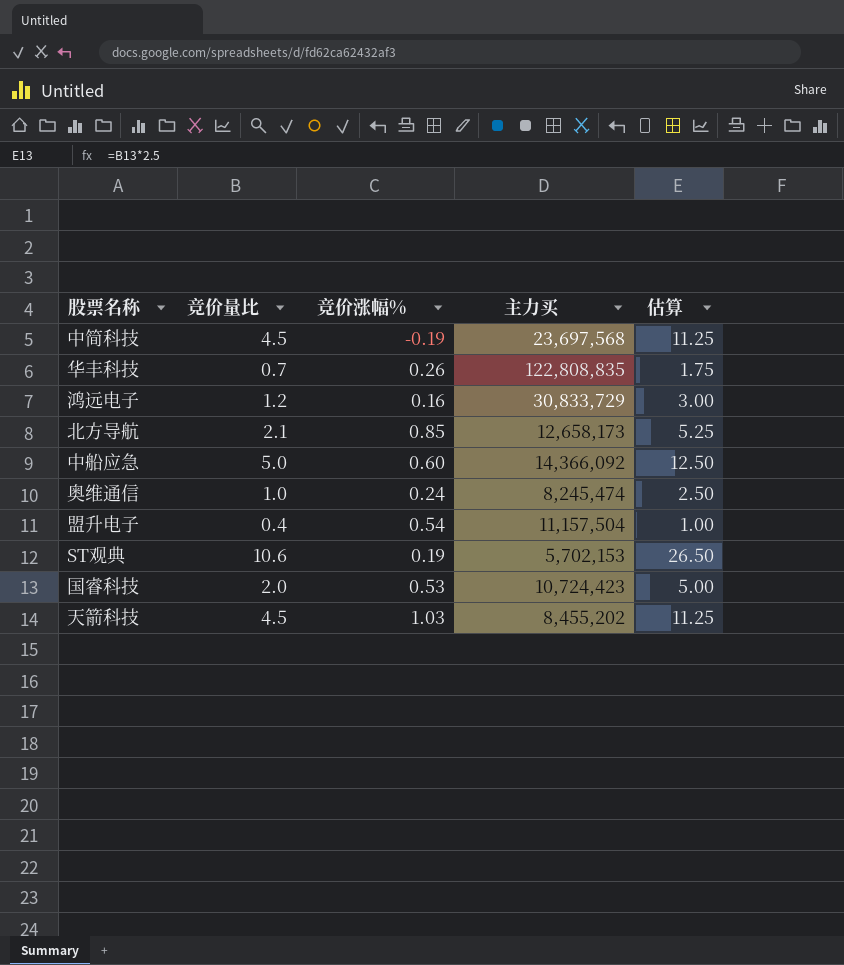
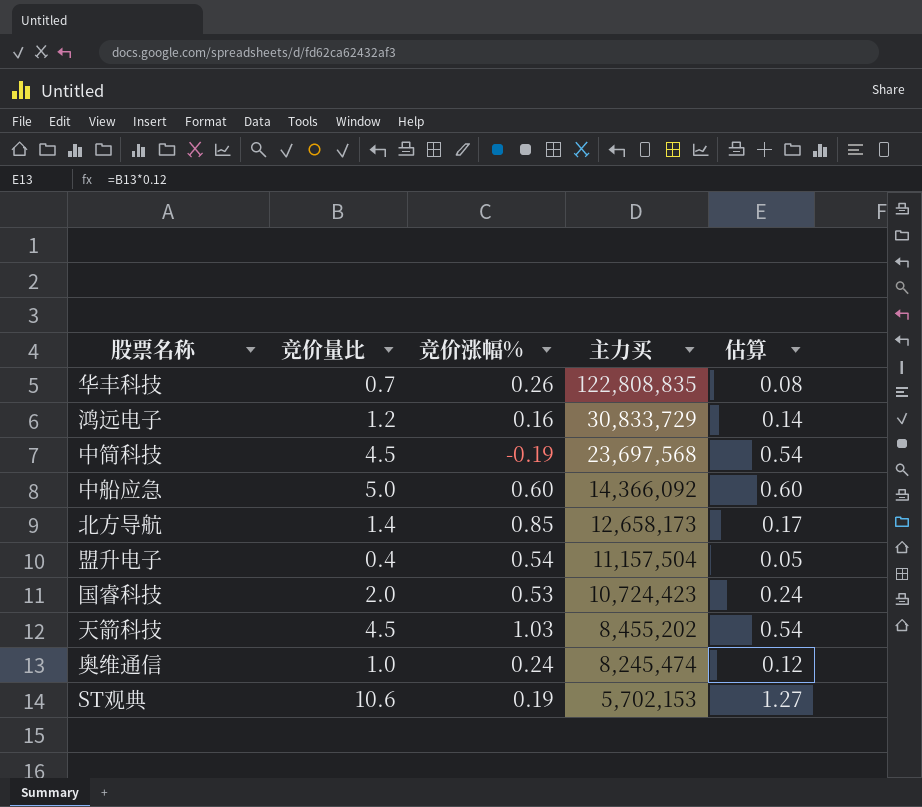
row order: none -> 主力买 descending
column 估算 | formula: [竞价量比] * 2.5 -> [竞价量比] * 0.12
北方导航 | 竞价量比: 2.1 -> 1.4

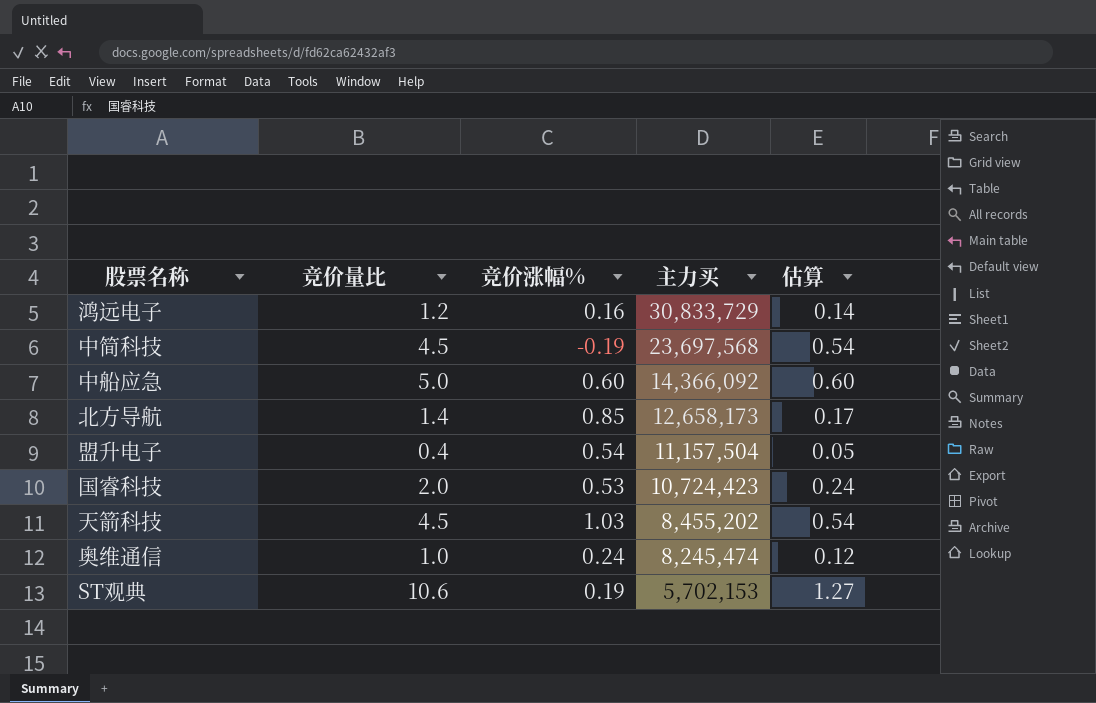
row 华丰科技: 0.7 | 0.26 | 122,808,835 | 0.08 -> none

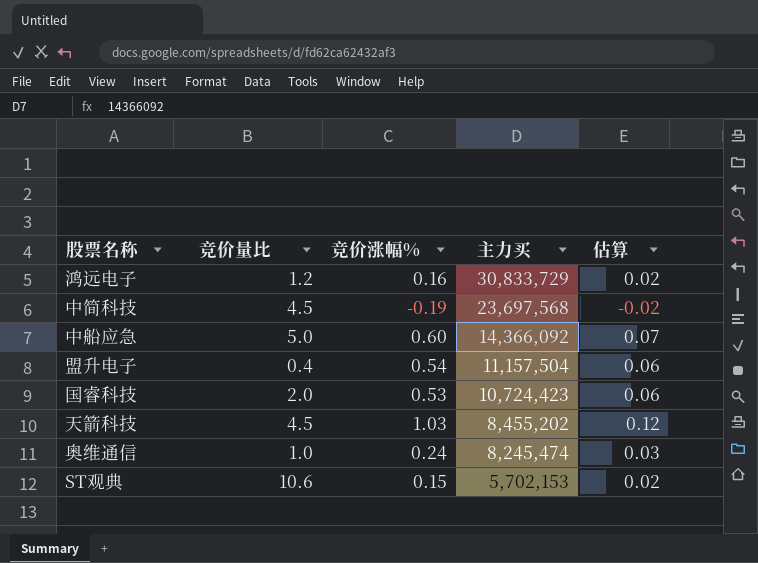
column 估算 | formula: [竞价量比] * 0.12 -> [竞价涨幅%] * 0.12
row 北方导航: 1.4 | 0.85 | 12,658,173 | 0.17 -> none
ST观典 | 竞价涨幅%: 0.19 -> 0.15

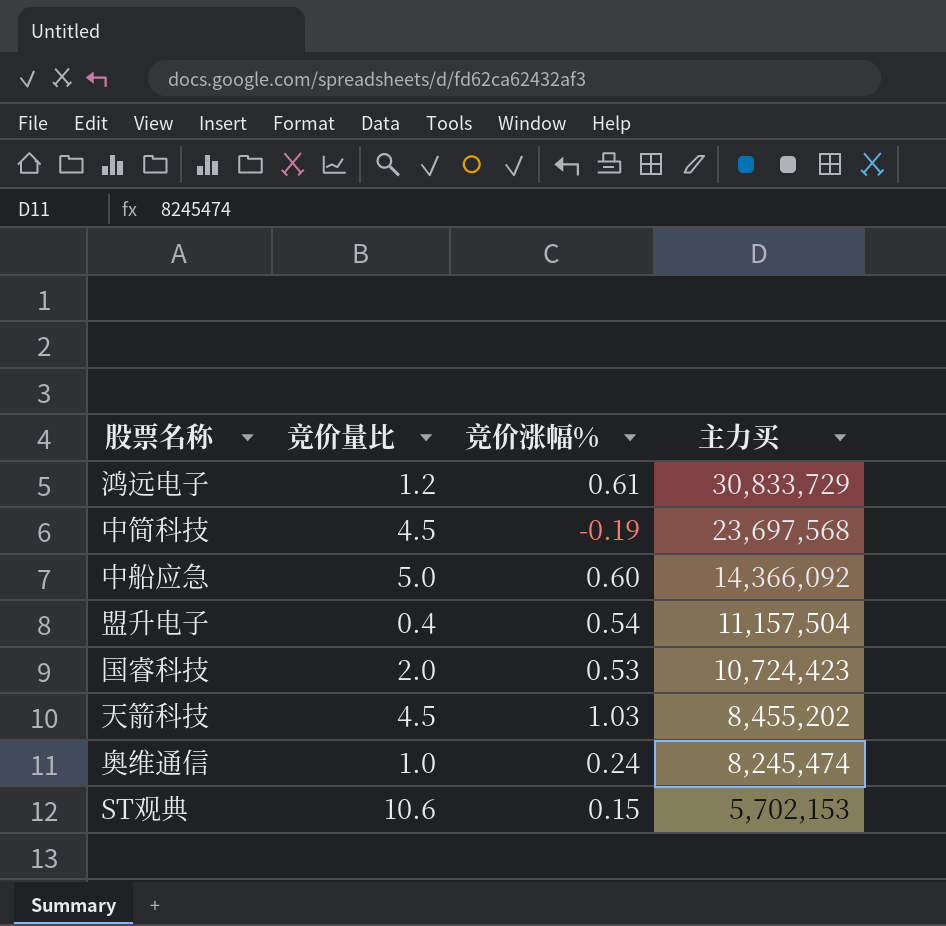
column 估算 | formula: [竞价涨幅%] * 0.12 -> none
鸿远电子 | 竞价涨幅%: 0.16 -> 0.61

